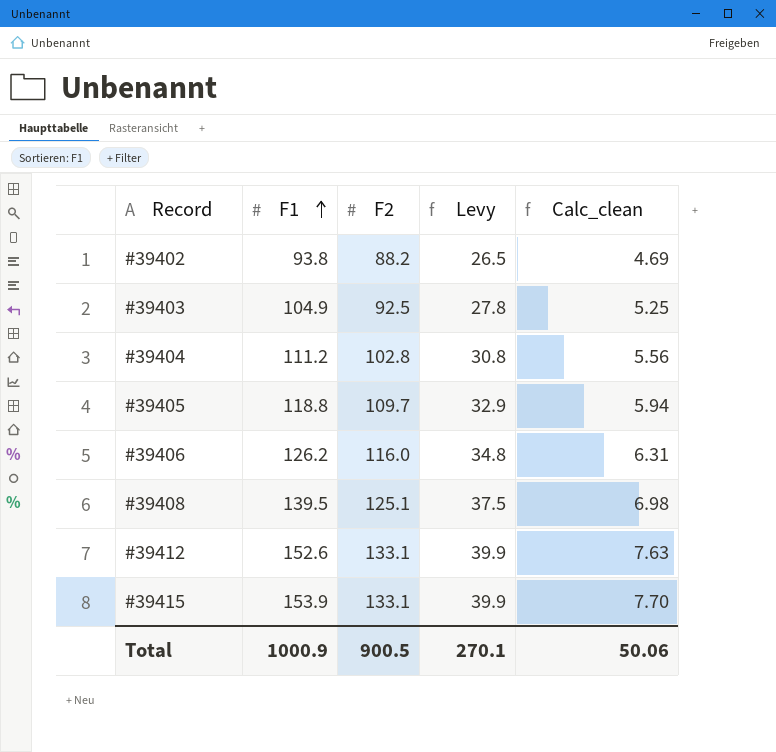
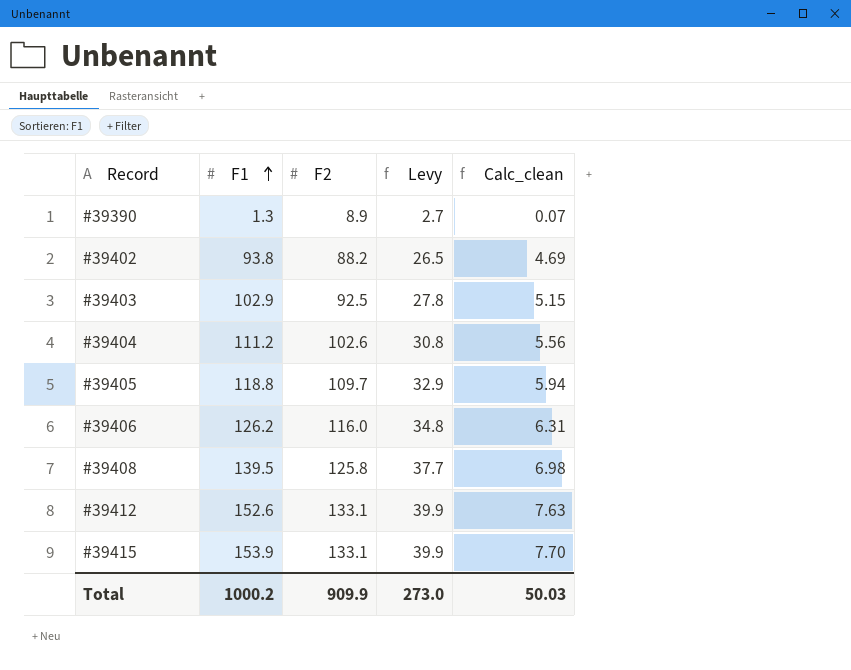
row #39390: none -> 1.3 | 8.9 | 2.7 | 0.07
#39403 | F1: 104.9 -> 102.9
#39403 | Calc_clean: 5.25 -> 5.15
#39404 | F2: 102.8 -> 102.6
#39408 | F2: 125.1 -> 125.8
#39408 | Levy: 37.5 -> 37.7
Total | F1: 1000.9 -> 1000.2
Total | F2: 900.5 -> 909.9
Total | Levy: 270.1 -> 273.0
Total | Calc_clean: 50.06 -> 50.03

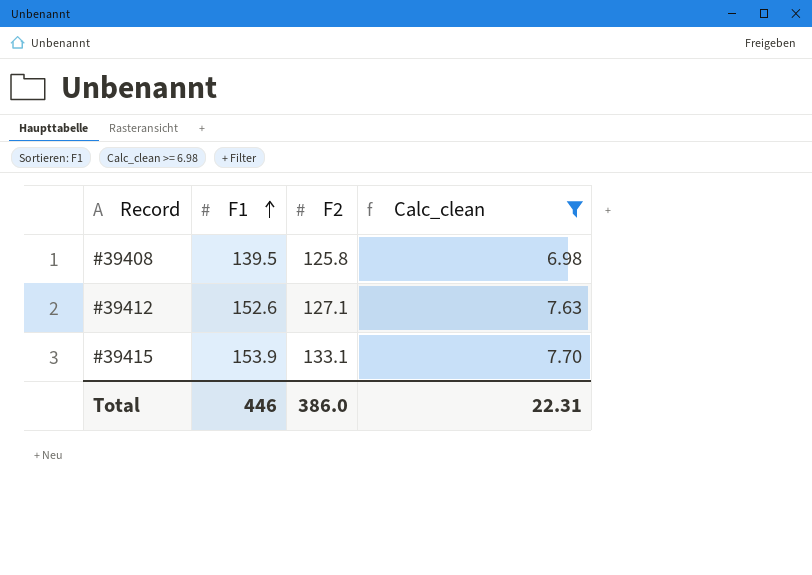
filter: none -> Calc_clean >= 6.98
column Levy | formula: [F2] * 0.3 -> none
#39412 | F2: 133.1 -> 127.1
Total | F1: 1000.2 -> 446
Total | F2: 909.9 -> 386.0
Total | Calc_clean: 50.03 -> 22.31

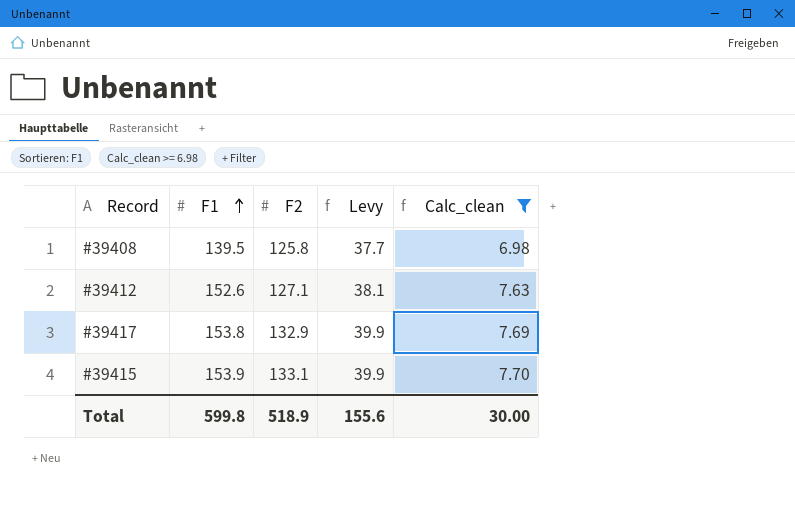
column Levy | formula: none -> [F2] * 0.3
row #39417: none -> 153.8 | 132.9 | 39.9 | 7.69
Total | F1: 446 -> 599.8
Total | F2: 386.0 -> 518.9
Total | Calc_clean: 22.31 -> 30.00

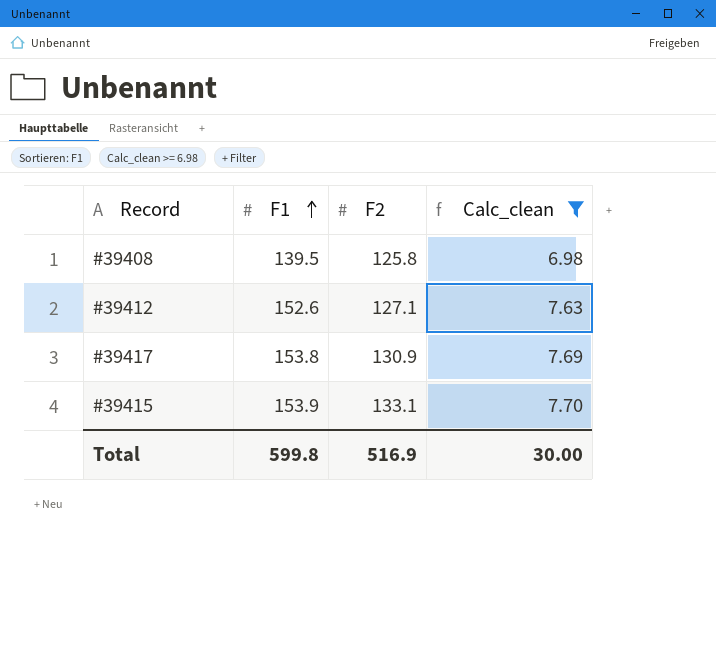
column Levy | formula: [F2] * 0.3 -> none
#39417 | F2: 132.9 -> 130.9
Total | F2: 518.9 -> 516.9

